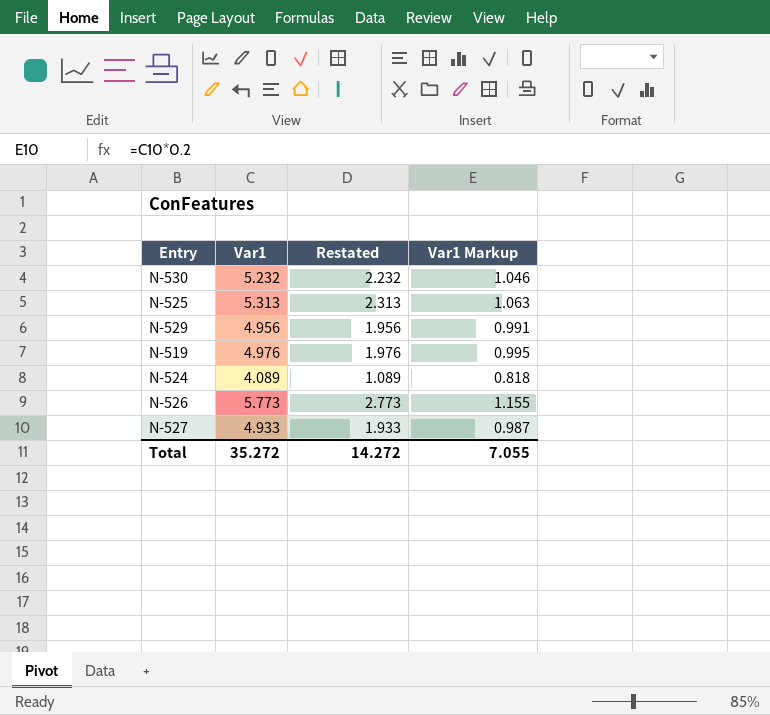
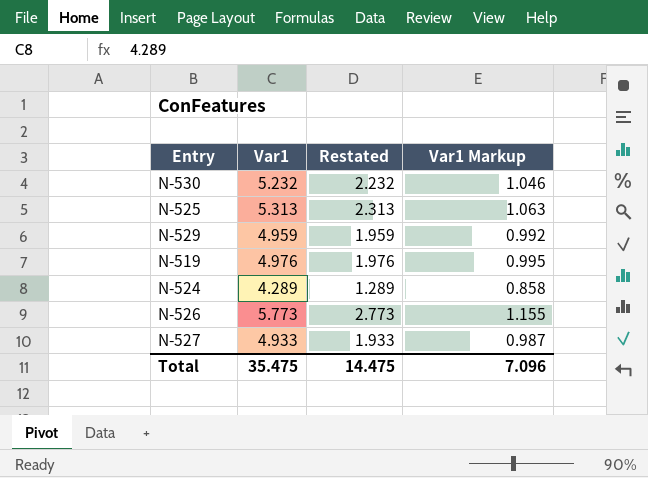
N-529 | Var1: 4.956 -> 4.959
N-529 | Restated: 1.956 -> 1.959
N-529 | Var1 Markup: 0.991 -> 0.992
N-524 | Var1: 4.089 -> 4.289
N-524 | Restated: 1.089 -> 1.289
N-524 | Var1 Markup: 0.818 -> 0.858
Total | Var1: 35.272 -> 35.475
Total | Restated: 14.272 -> 14.475
Total | Var1 Markup: 7.055 -> 7.096

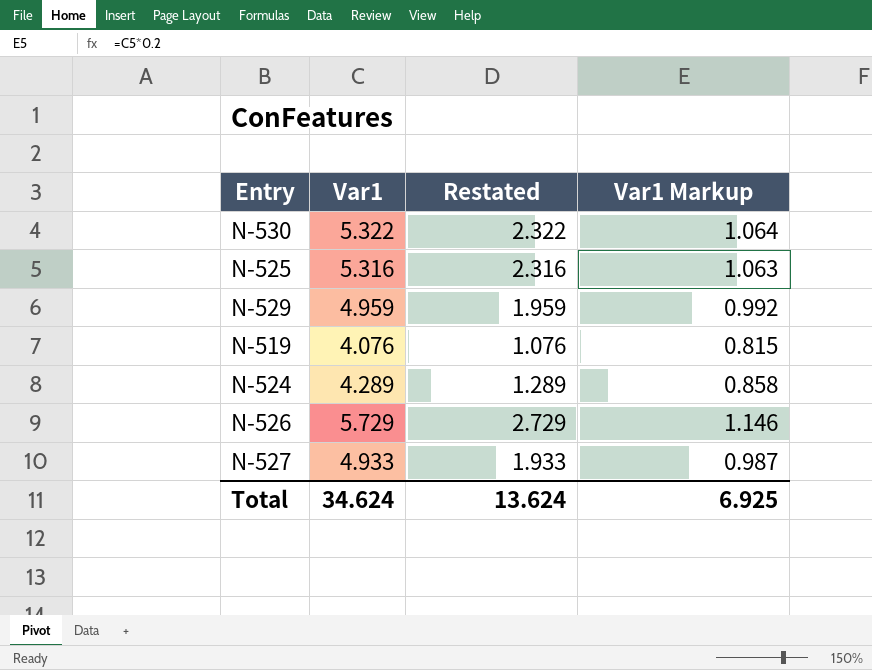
N-530 | Var1: 5.232 -> 5.322
N-530 | Restated: 2.232 -> 2.322
N-530 | Var1 Markup: 1.046 -> 1.064
N-525 | Var1: 5.313 -> 5.316
N-525 | Restated: 2.313 -> 2.316
N-519 | Var1: 4.976 -> 4.076
N-519 | Restated: 1.976 -> 1.076
N-519 | Var1 Markup: 0.995 -> 0.815
N-526 | Var1: 5.773 -> 5.729
N-526 | Restated: 2.773 -> 2.729
N-526 | Var1 Markup: 1.155 -> 1.146
Total | Var1: 35.475 -> 34.624
Total | Restated: 14.475 -> 13.624
Total | Var1 Markup: 7.096 -> 6.925

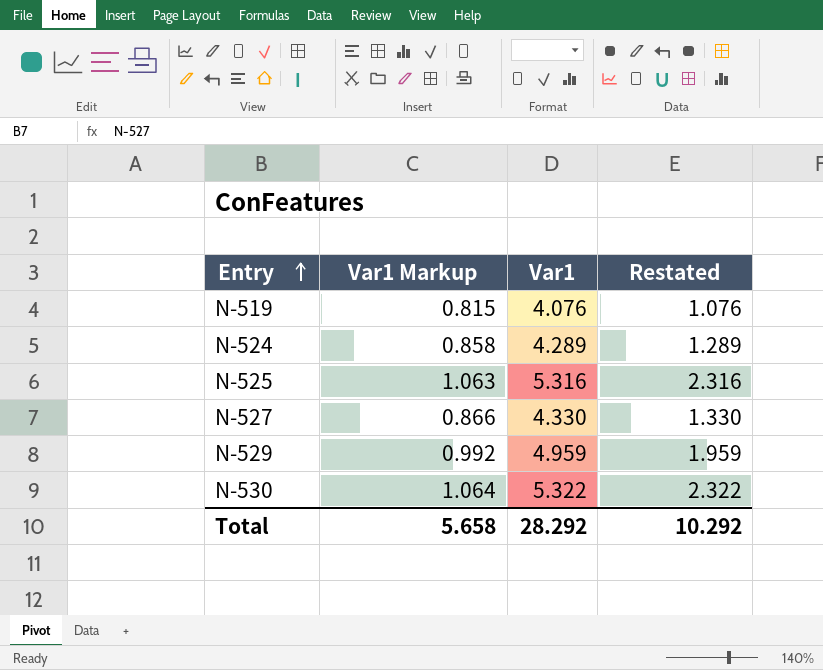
row order: none -> Entry ascending
column Var1 Markup | position: 4 -> 2
row N-526: 5.729 | 2.729 | 1.146 -> none
N-527 | Var1 Markup: 0.987 -> 0.866
N-527 | Var1: 4.933 -> 4.330
N-527 | Restated: 1.933 -> 1.330
Total | Var1 Markup: 6.925 -> 5.658
Total | Var1: 34.624 -> 28.292
Total | Restated: 13.624 -> 10.292

